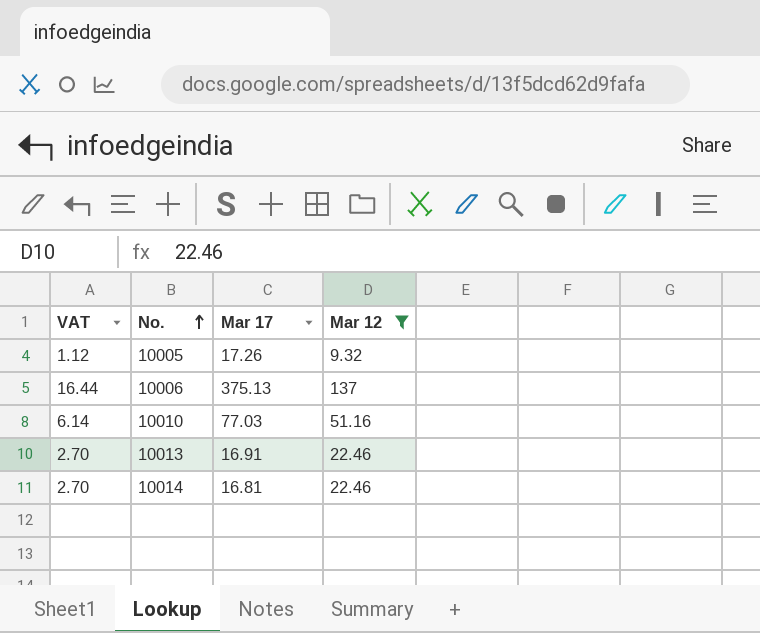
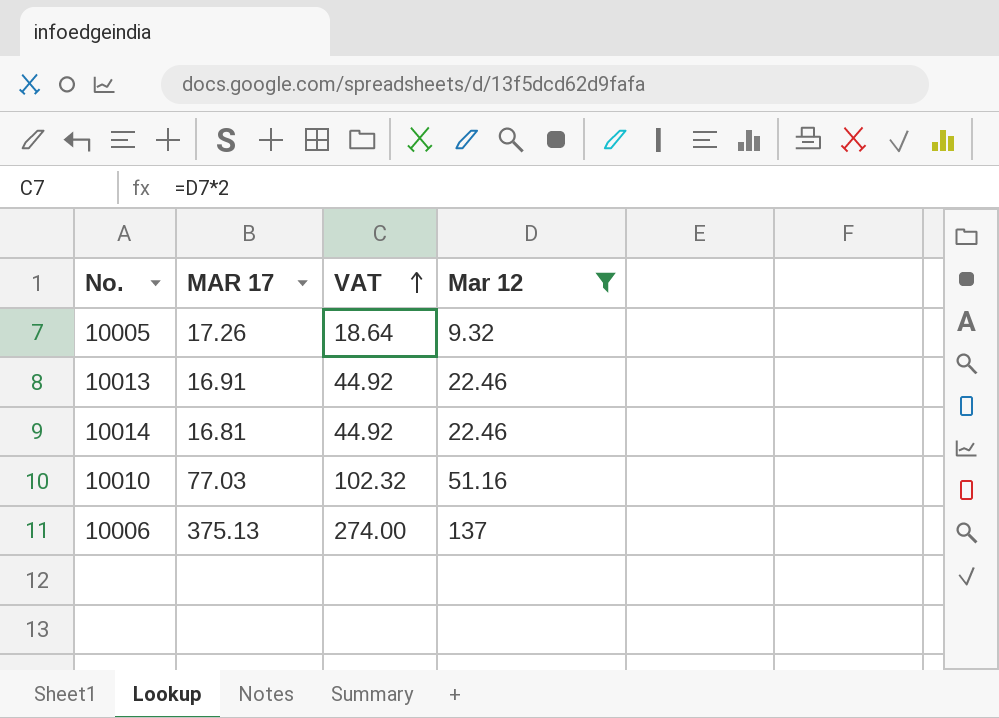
row order: No. ascending -> VAT ascending
column name: Mar 17 -> MAR 17
column VAT | formula: [Mar 12] * 0.12 -> [Mar 12] * 2
column VAT | position: 1 -> 3

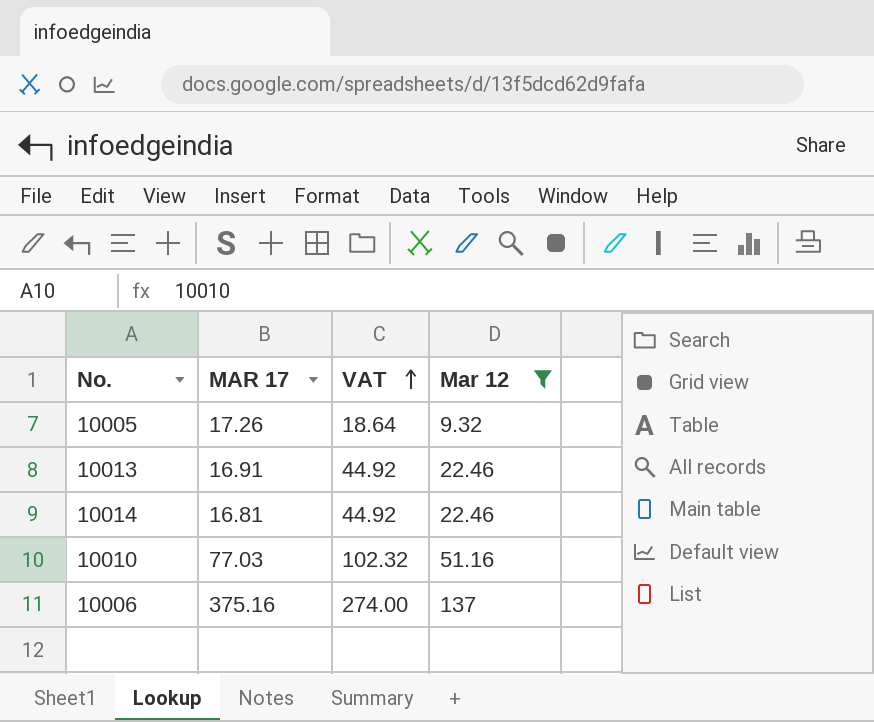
10006 | MAR 17: 375.13 -> 375.16

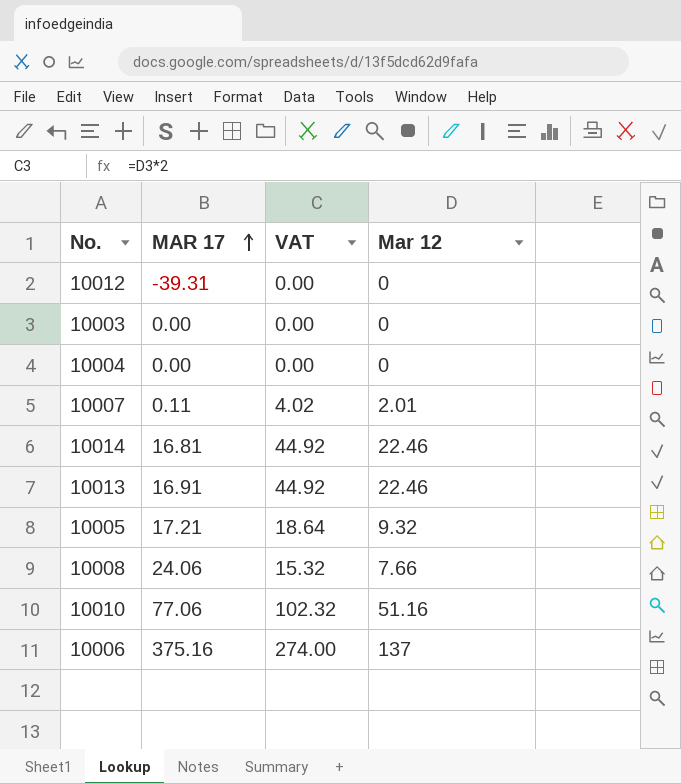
filter: Mar 12 >= 9.32 -> none
row order: VAT ascending -> MAR 17 ascending
10005 | MAR 17: 17.26 -> 17.21
10010 | MAR 17: 77.03 -> 77.06

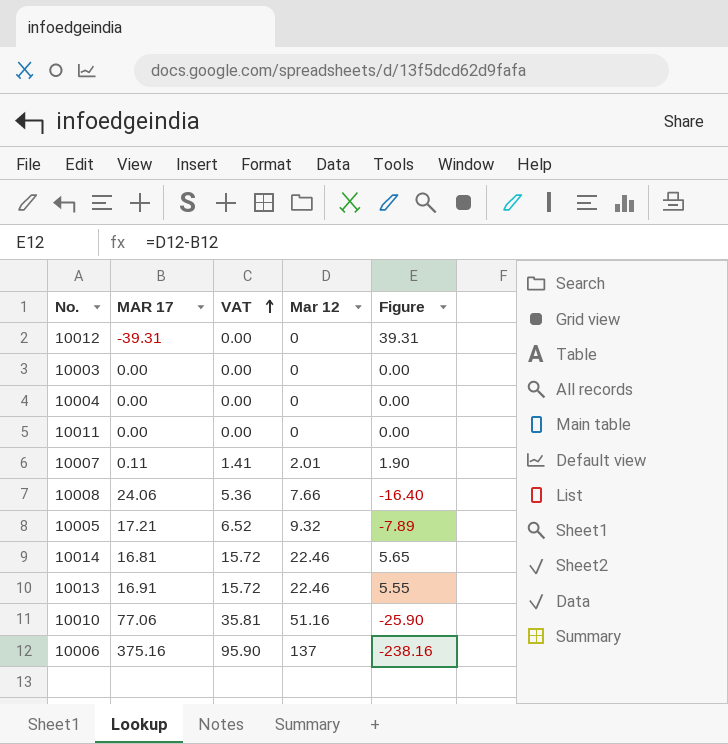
row order: MAR 17 ascending -> VAT ascending
column VAT | formula: [Mar 12] * 2 -> [Mar 12] * 0.7
column Figure | formula: none -> [Mar 12] - [MAR 17]
row 10011: none -> 0.00 | 0.00 | 0 | 0.00

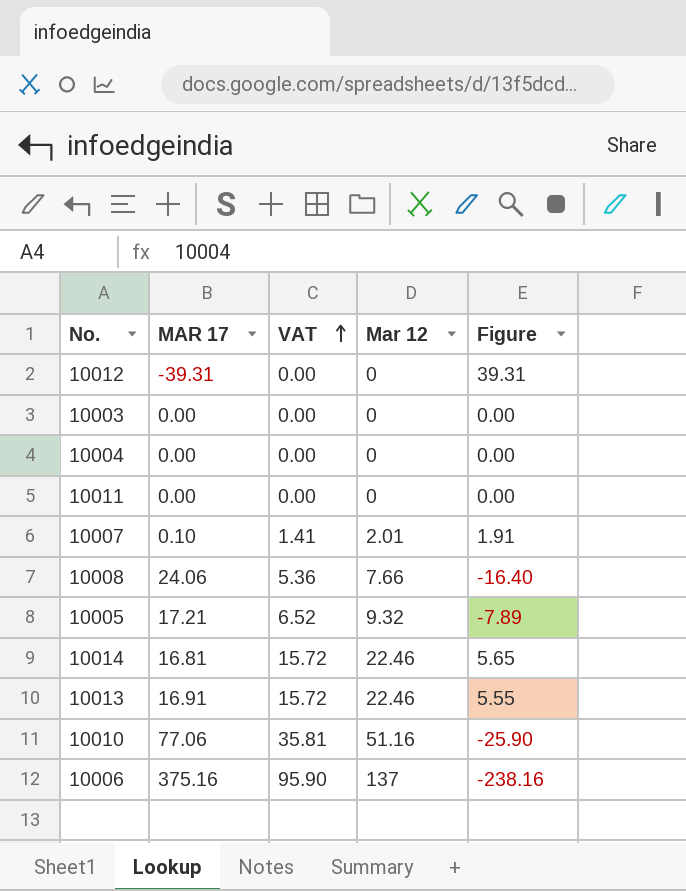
10007 | MAR 17: 0.11 -> 0.10
10007 | Figure: 1.90 -> 1.91

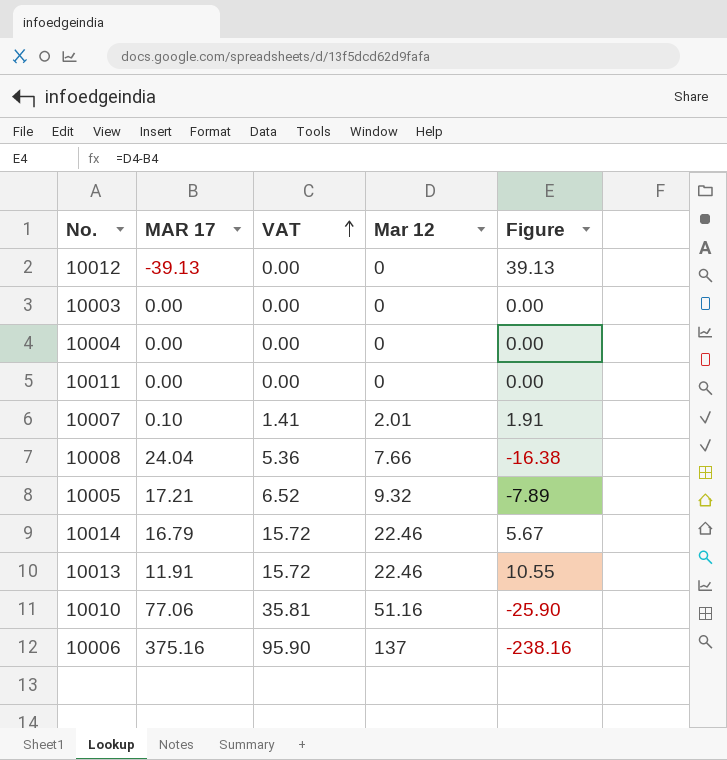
10012 | MAR 17: -39.31 -> -39.13
10012 | Figure: 39.31 -> 39.13
10008 | MAR 17: 24.06 -> 24.04
10008 | Figure: -16.40 -> -16.38
10014 | MAR 17: 16.81 -> 16.79
10014 | Figure: 5.65 -> 5.67
10013 | MAR 17: 16.91 -> 11.91
10013 | Figure: 5.55 -> 10.55

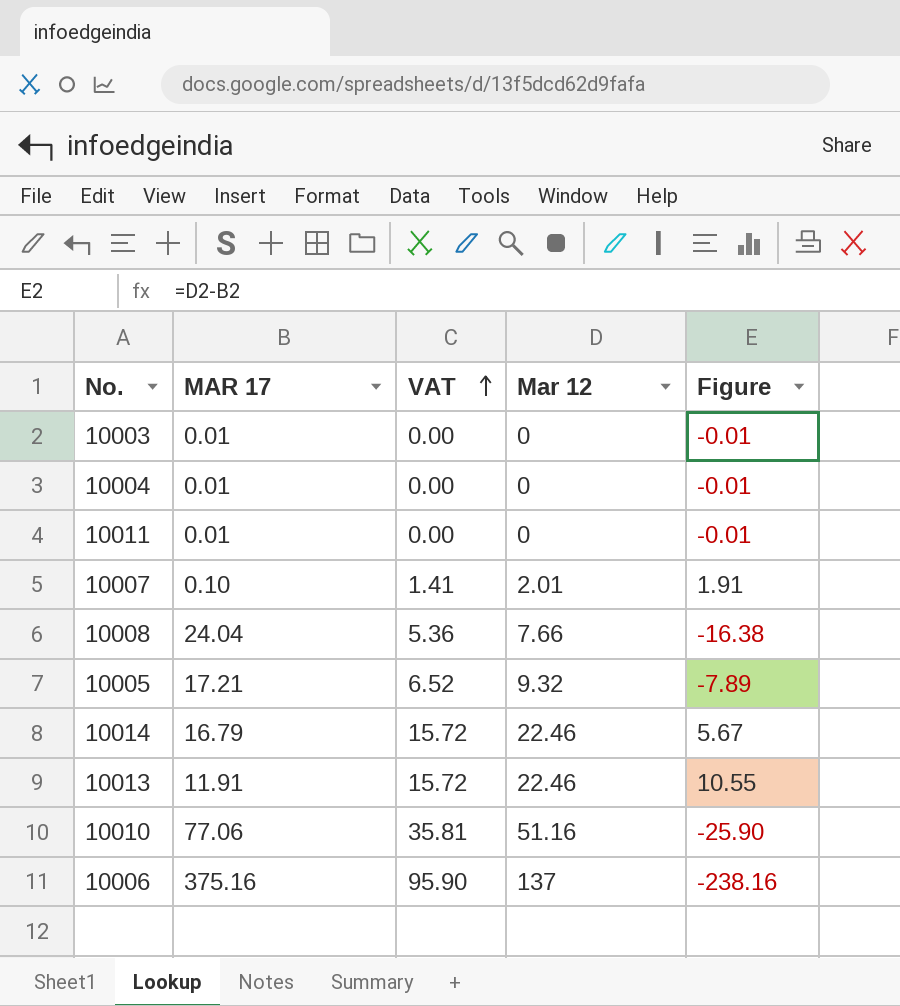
row 10012: -39.13 | 0.00 | 0 | 39.13 -> none
10003 | MAR 17: 0.00 -> 0.01
10003 | Figure: 0.00 -> -0.01
10004 | MAR 17: 0.00 -> 0.01
10004 | Figure: 0.00 -> -0.01
10011 | MAR 17: 0.00 -> 0.01
10011 | Figure: 0.00 -> -0.01

